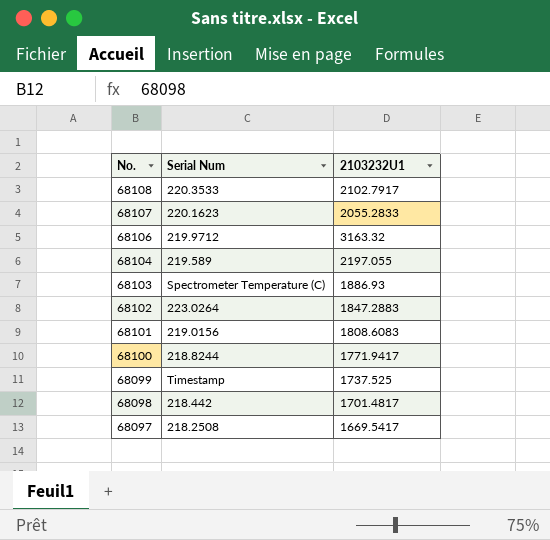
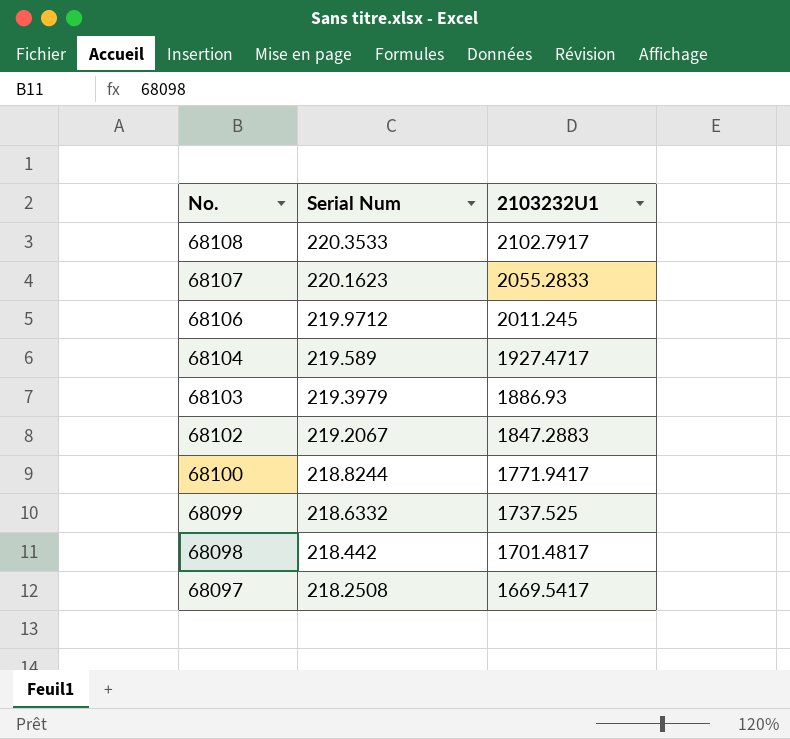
row 68101: 219.0156 | 1808.6083 -> none
68106 | 2103232U1: 3163.32 -> 2011.245
68104 | 2103232U1: 2197.055 -> 1927.4717
68103 | Serial Num: Spectrometer Temperature (C) -> 219.3979
68102 | Serial Num: 223.0264 -> 219.2067
68099 | Serial Num: Timestamp -> 218.6332

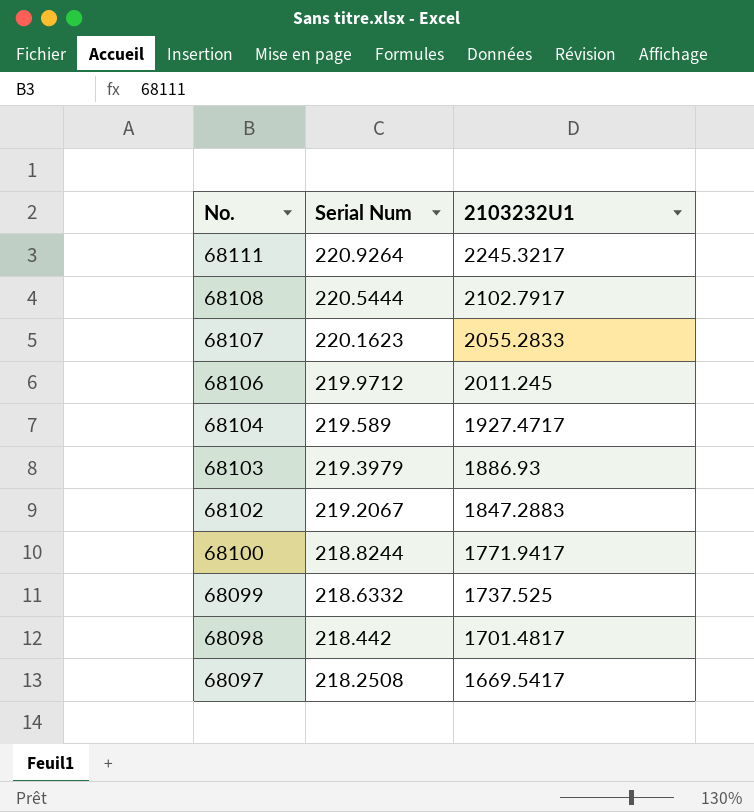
row 68111: none -> 220.9264 | 2245.3217
68108 | Serial Num: 220.3533 -> 220.5444

